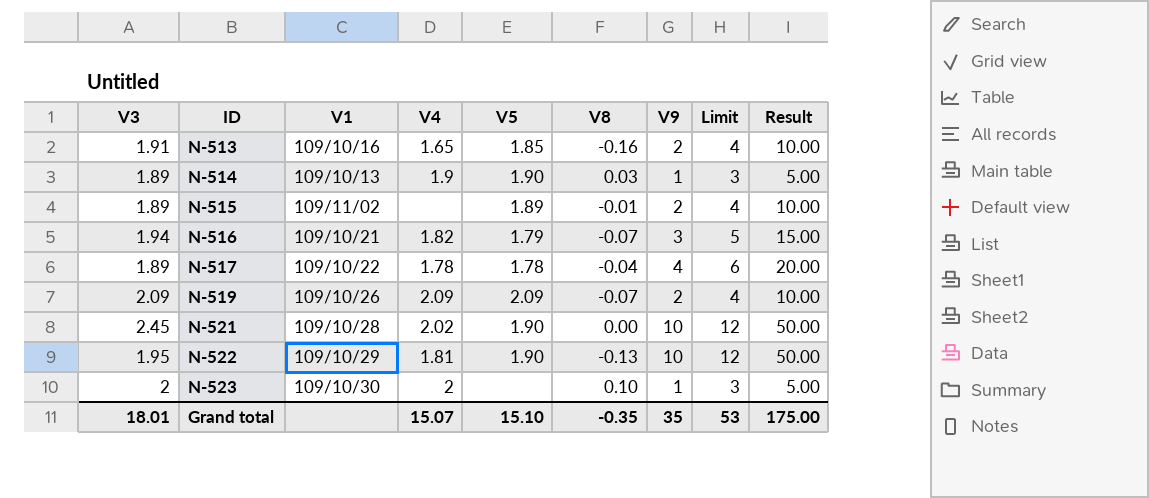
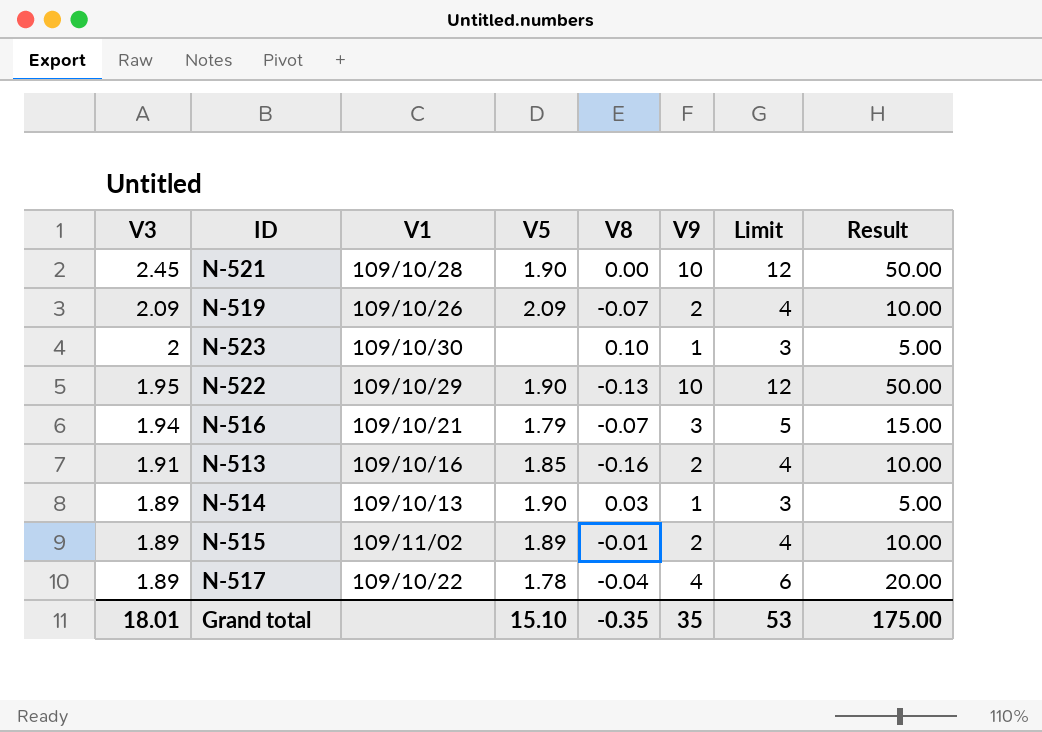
row order: ID ascending -> V3 descending
column V4 | position: 4 -> none

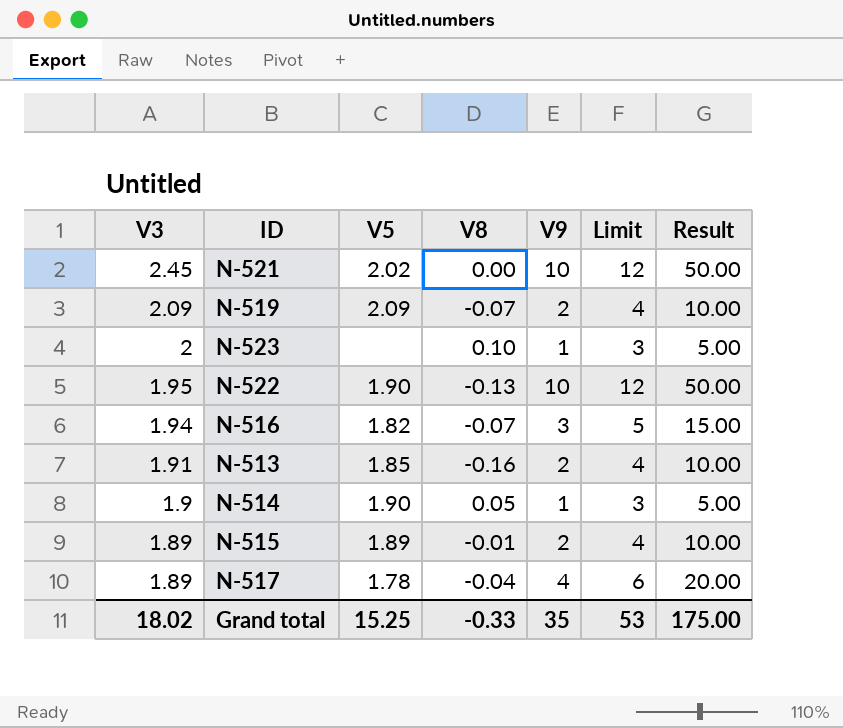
column V1 | position: 3 -> none
N-521 | V5: 1.90 -> 2.02
N-516 | V5: 1.79 -> 1.82
N-514 | V3: 1.89 -> 1.9
N-514 | V8: 0.03 -> 0.05
Grand total | V3: 18.01 -> 18.02
Grand total | V5: 15.10 -> 15.25
Grand total | V8: -0.35 -> -0.33

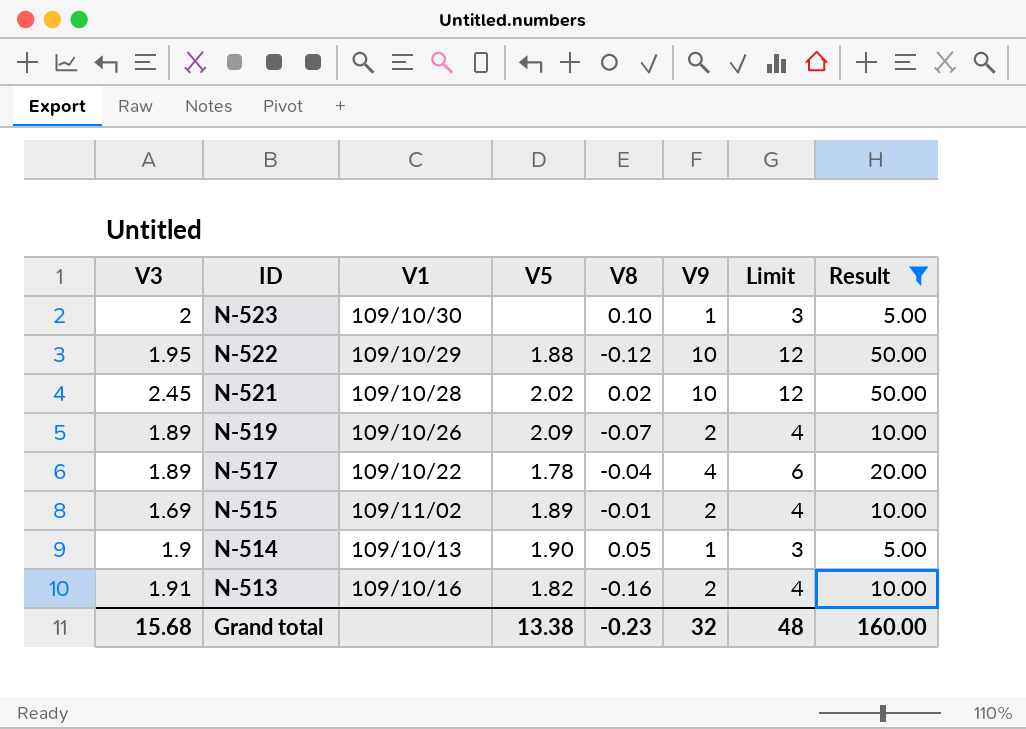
filter: none -> Result != 15.00
row order: V3 descending -> ID descending
column V1 | position: none -> 3
N-522 | V5: 1.90 -> 1.88
N-522 | V8: -0.13 -> -0.12
N-521 | V8: 0.00 -> 0.02
N-519 | V3: 2.09 -> 1.89
N-515 | V3: 1.89 -> 1.69
N-513 | V5: 1.85 -> 1.82
Grand total | V3: 18.02 -> 15.68
Grand total | V5: 15.25 -> 13.38
Grand total | V8: -0.33 -> -0.23
Grand total | V9: 35 -> 32
Grand total | Limit: 53 -> 48
Grand total | Result: 175.00 -> 160.00

